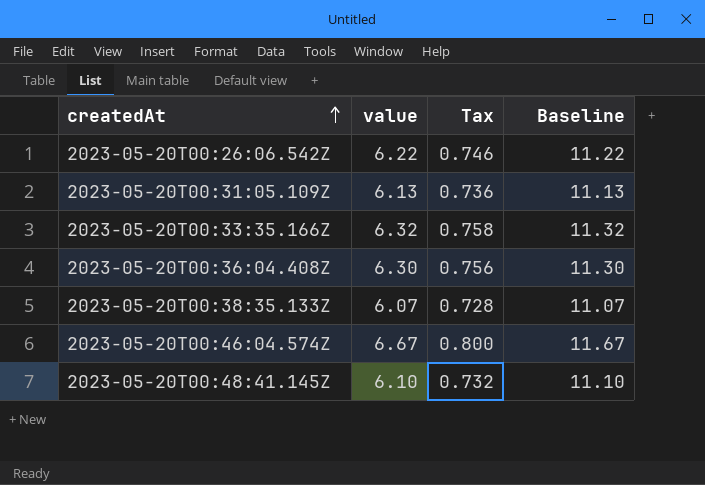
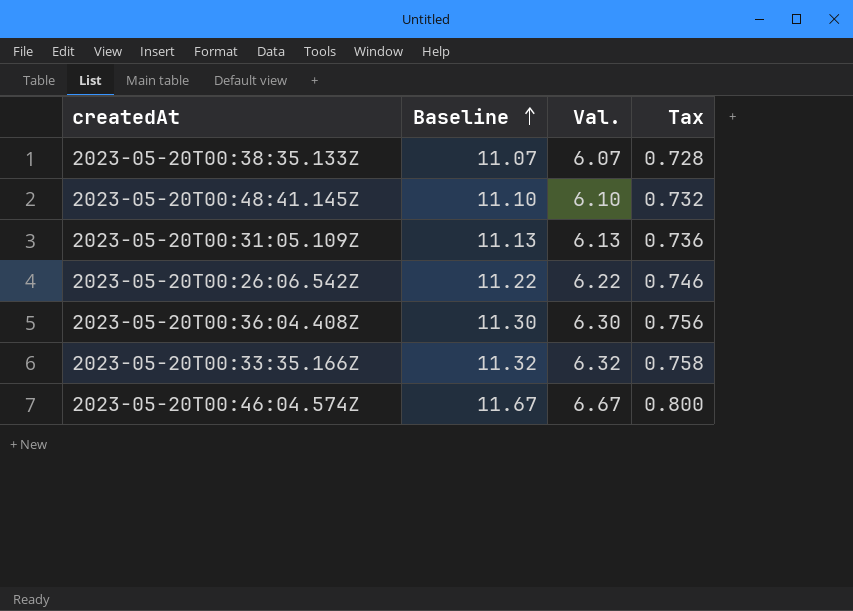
row order: createdAt ascending -> Baseline ascending
column Baseline | position: 4 -> 2
column name: value -> Val.

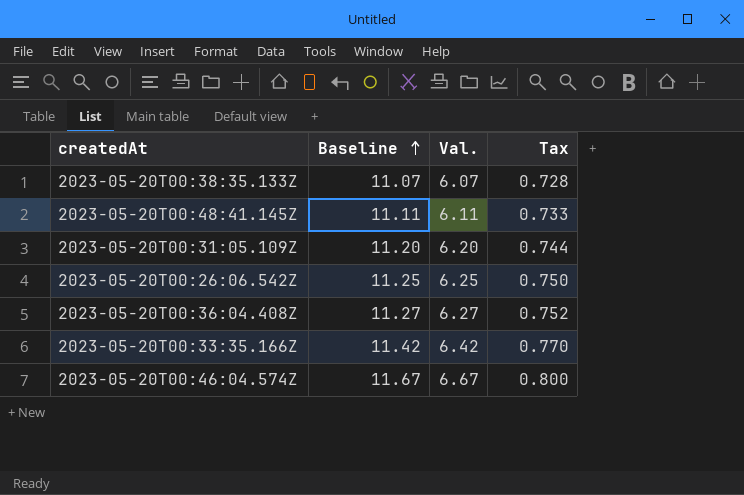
2023-05-20T00:48:41.145Z | Baseline: 11.10 -> 11.11
2023-05-20T00:48:41.145Z | Val.: 6.10 -> 6.11
2023-05-20T00:48:41.145Z | Tax: 0.732 -> 0.733
2023-05-20T00:31:05.109Z | Baseline: 11.13 -> 11.20
2023-05-20T00:31:05.109Z | Val.: 6.13 -> 6.20
2023-05-20T00:31:05.109Z | Tax: 0.736 -> 0.744
2023-05-20T00:26:06.542Z | Baseline: 11.22 -> 11.25
2023-05-20T00:26:06.542Z | Val.: 6.22 -> 6.25
2023-05-20T00:26:06.542Z | Tax: 0.746 -> 0.750
2023-05-20T00:36:04.408Z | Baseline: 11.30 -> 11.27
2023-05-20T00:36:04.408Z | Val.: 6.30 -> 6.27
2023-05-20T00:36:04.408Z | Tax: 0.756 -> 0.752
2023-05-20T00:33:35.166Z | Baseline: 11.32 -> 11.42
2023-05-20T00:33:35.166Z | Val.: 6.32 -> 6.42
2023-05-20T00:33:35.166Z | Tax: 0.758 -> 0.770

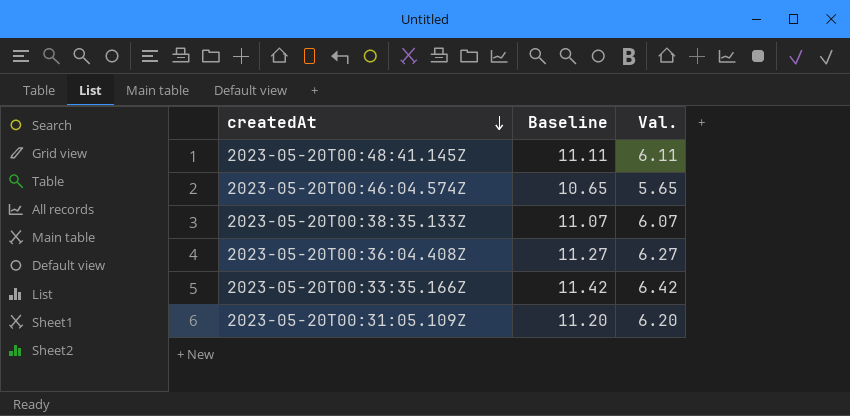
row order: Baseline ascending -> createdAt descending
column Tax | formula: [Val.] * 0.12 -> none
row 2023-05-20T00:26:06.542Z: 11.25 | 6.25 | 0.750 -> none
2023-05-20T00:46:04.574Z | Baseline: 11.67 -> 10.65
2023-05-20T00:46:04.574Z | Val.: 6.67 -> 5.65

